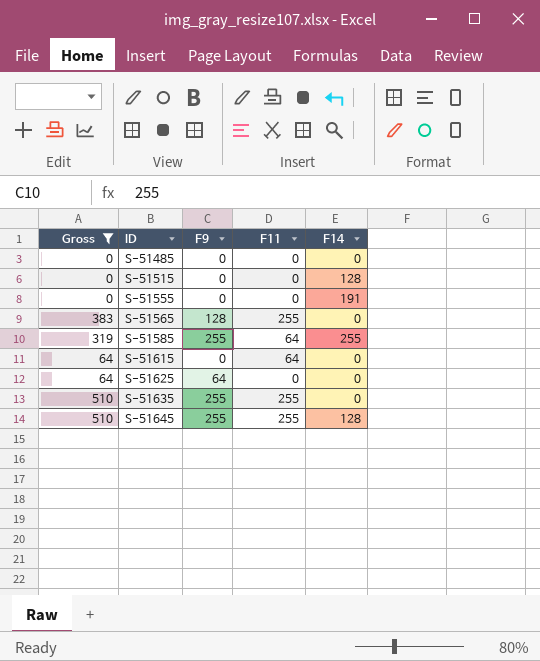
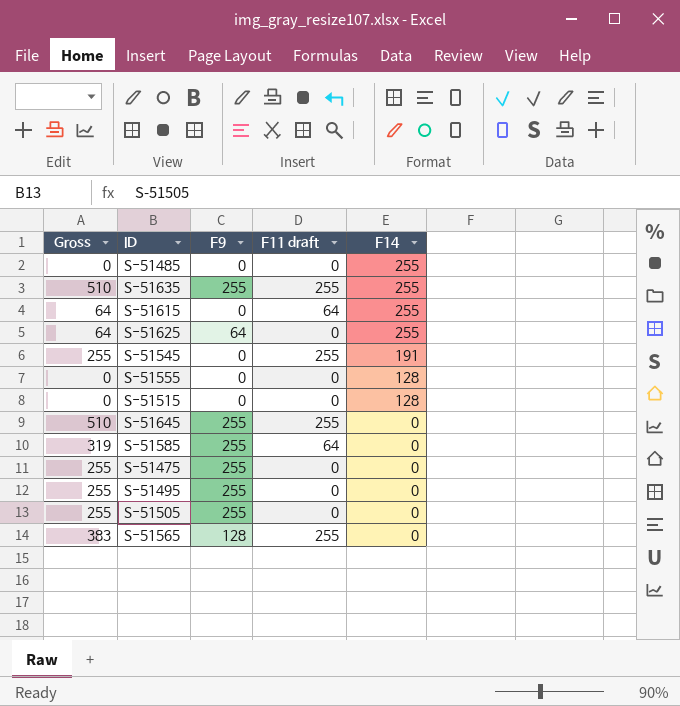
filter: Gross != 255 -> none
row order: ID ascending -> F14 descending
column name: F11 -> F11 draft
S-51485 | F14: 0 -> 255
S-51635 | F14: 0 -> 255
S-51615 | F14: 0 -> 255
S-51625 | F14: 0 -> 255
S-51555 | F14: 191 -> 128
S-51645 | F14: 128 -> 0
S-51585 | F14: 255 -> 0

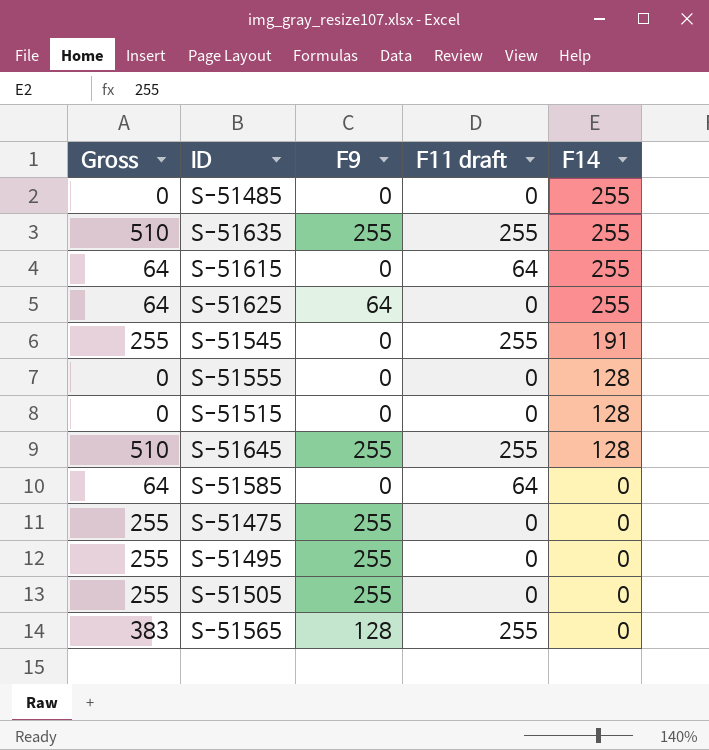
S-51645 | F14: 0 -> 128
S-51585 | Gross: 319 -> 64
S-51585 | F9: 255 -> 0

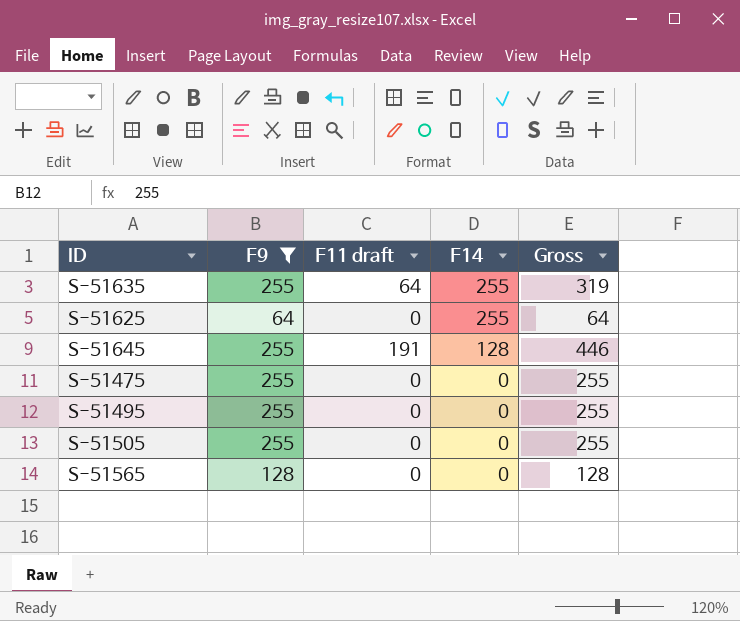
filter: none -> F9 != 0
column Gross | position: 1 -> 5
S-51635 | F11 draft: 255 -> 64
S-51635 | Gross: 510 -> 319
S-51645 | F11 draft: 255 -> 191
S-51645 | Gross: 510 -> 446
S-51565 | F11 draft: 255 -> 0
S-51565 | Gross: 383 -> 128

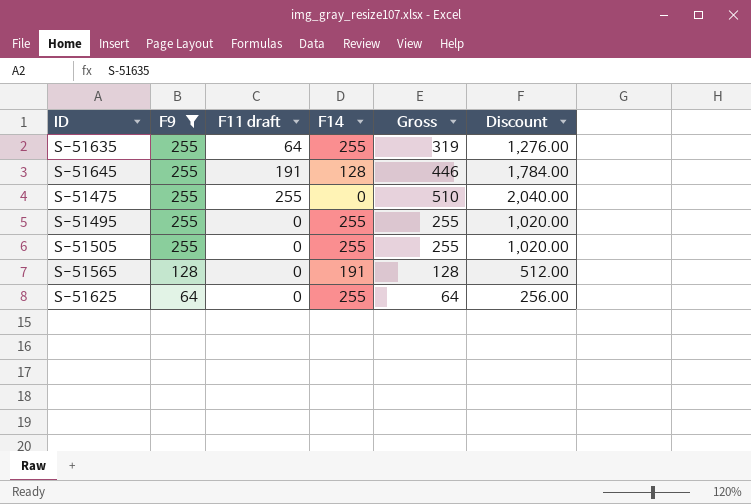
row order: F14 descending -> F9 descending
column Discount | formula: none -> [Gross] * 4
S-51475 | F11 draft: 0 -> 255
S-51475 | Gross: 255 -> 510
S-51495 | F14: 0 -> 255
S-51505 | F14: 0 -> 255
S-51565 | F14: 0 -> 191

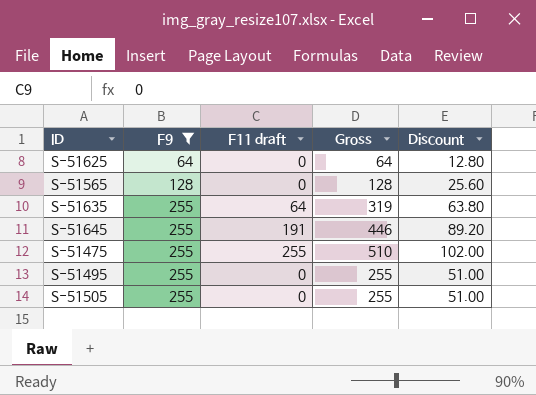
row order: F9 descending -> F9 ascending
column F14 | position: 4 -> none
column Discount | formula: [Gross] * 4 -> [Gross] * 0.2

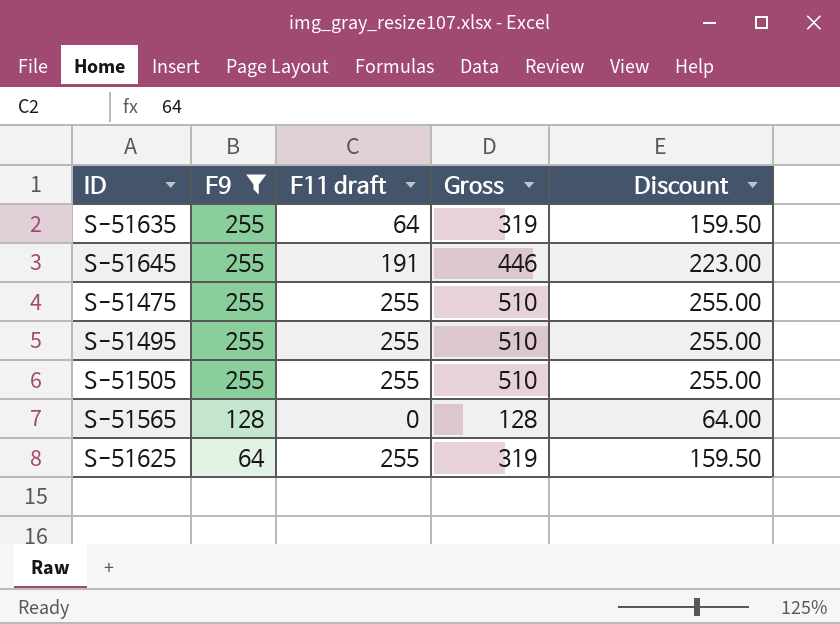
row order: F9 ascending -> F9 descending
column Discount | formula: [Gross] * 0.2 -> [Gross] * 0.5
S-51495 | F11 draft: 0 -> 255
S-51495 | Gross: 255 -> 510
S-51505 | F11 draft: 0 -> 255
S-51505 | Gross: 255 -> 510
S-51625 | F11 draft: 0 -> 255
S-51625 | Gross: 64 -> 319

